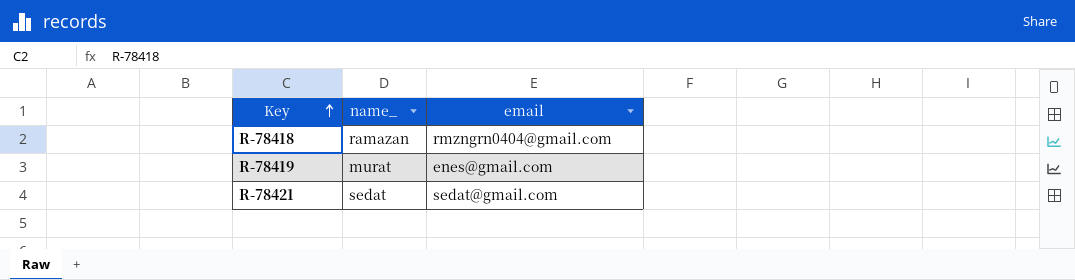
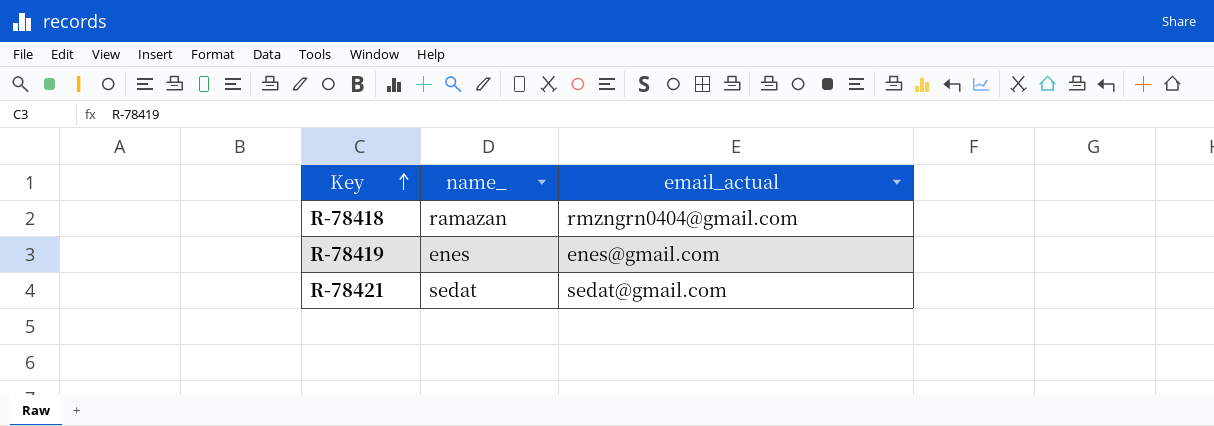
column name: email -> email_actual
R-78419 | name_: murat -> enes

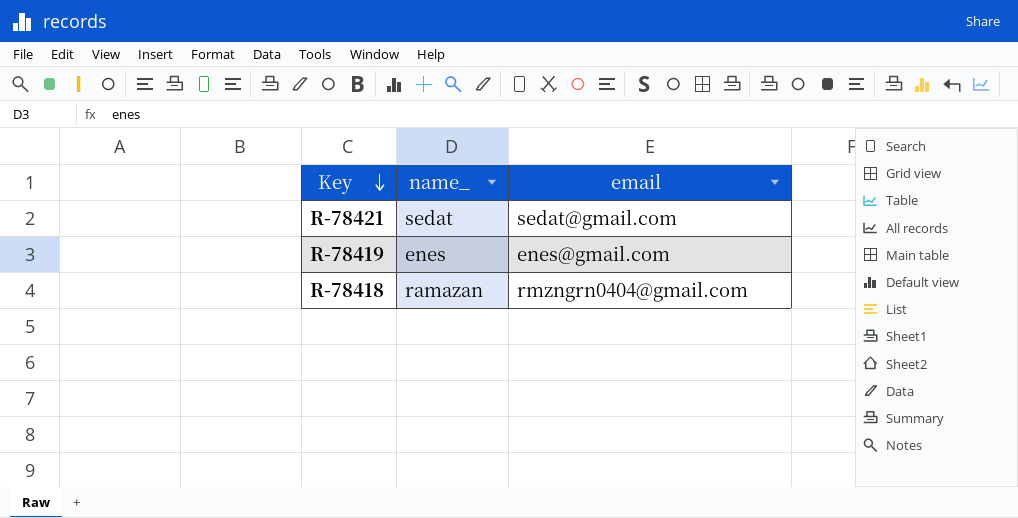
row order: Key ascending -> Key descending
column name: email_actual -> email

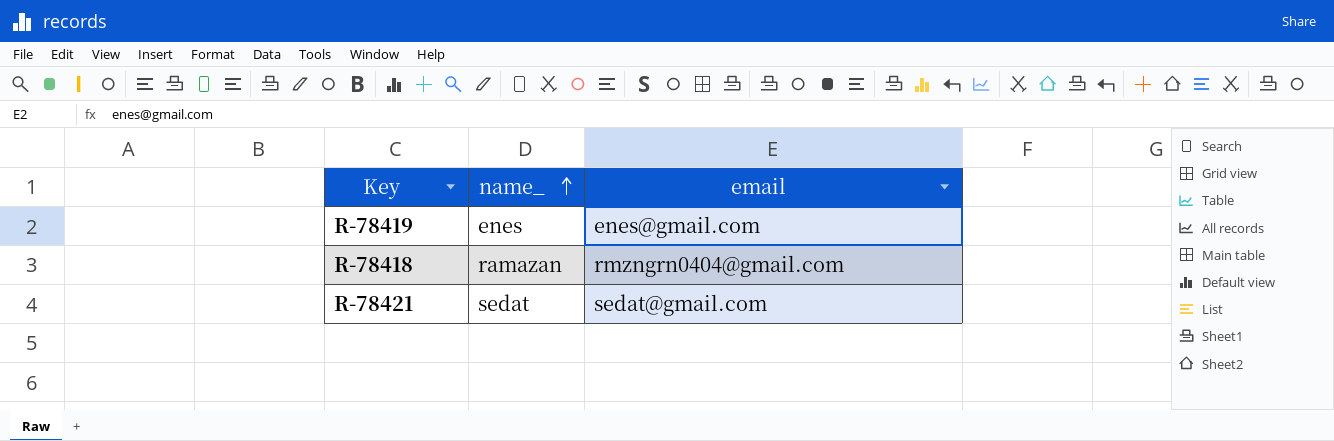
row order: Key descending -> name_ ascending

